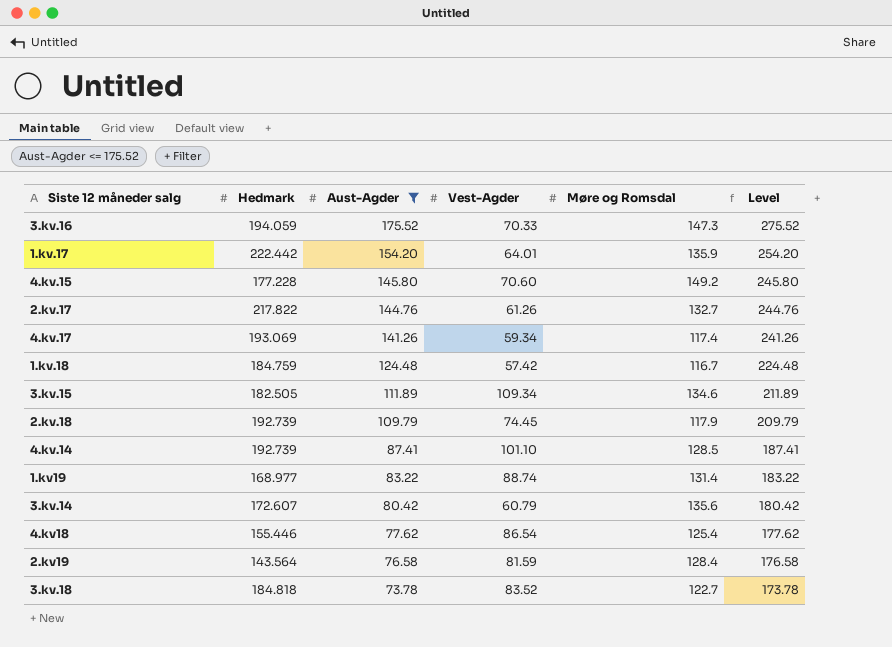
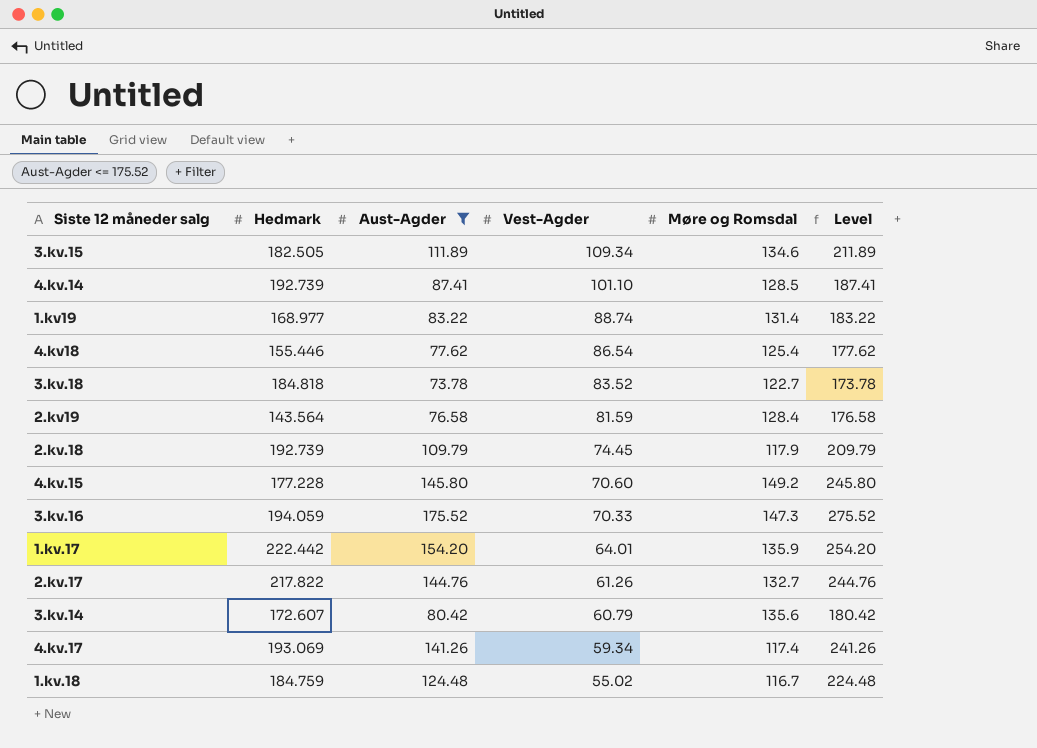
row order: Aust-Agder descending -> Vest-Agder descending
1.kv.18 | Vest-Agder: 57.42 -> 55.02

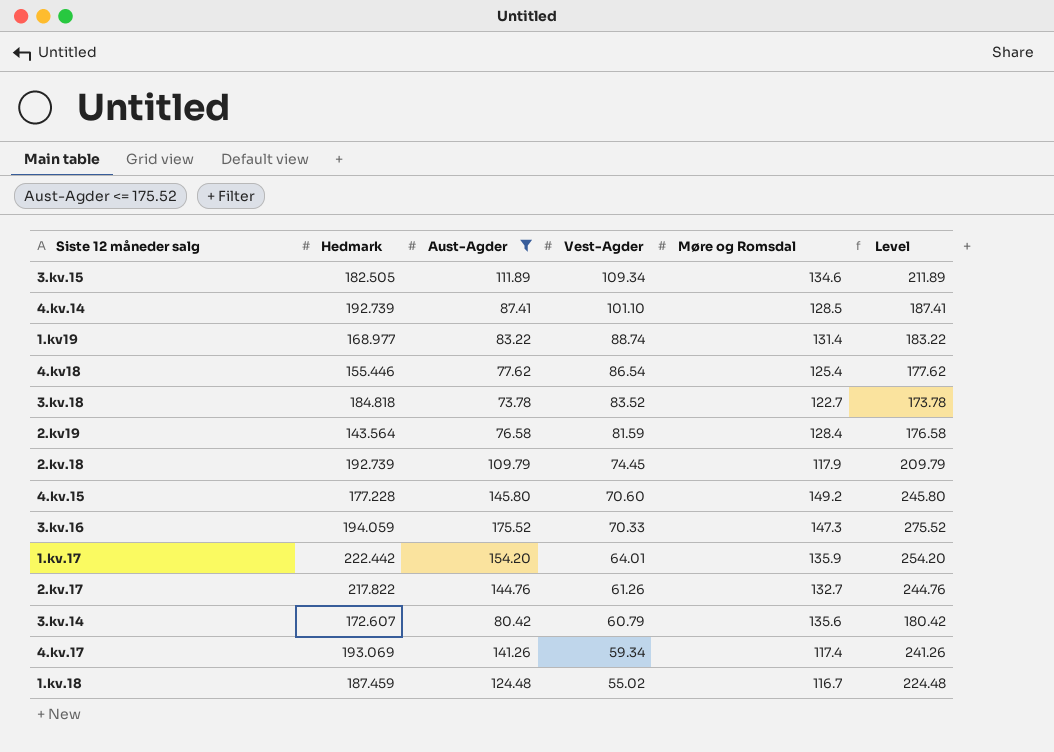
1.kv.18 | Hedmark: 184.759 -> 187.459

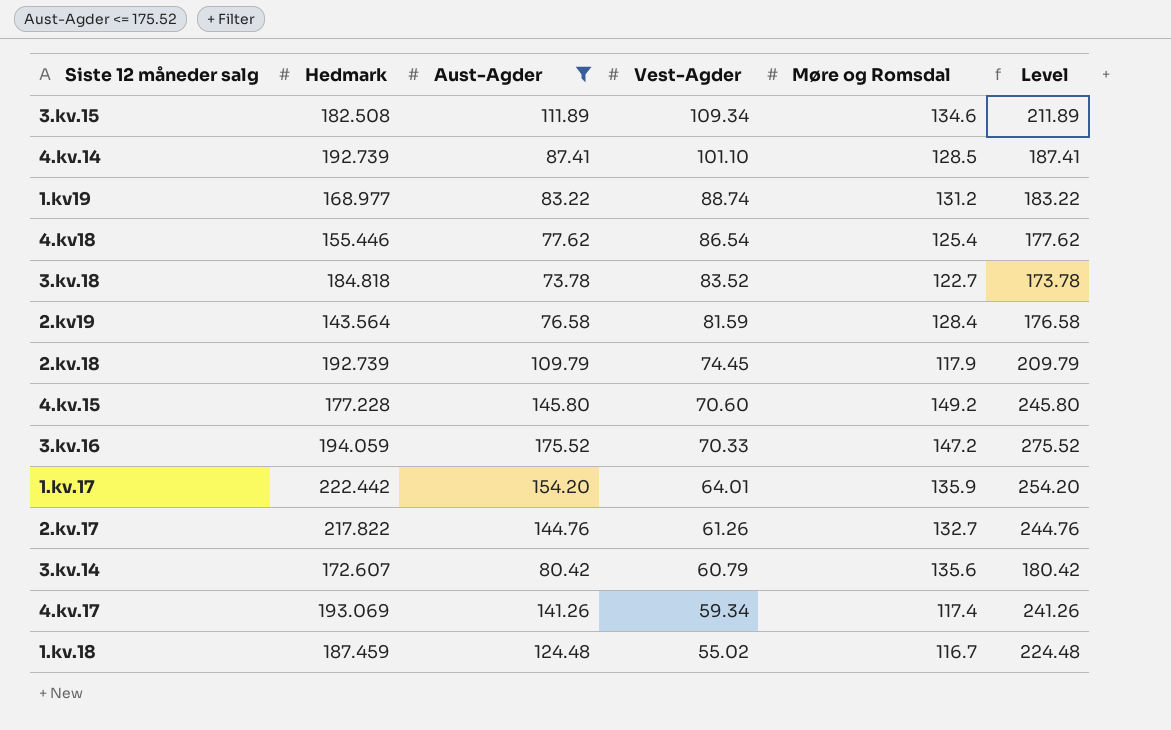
3.kv.15 | Hedmark: 182.505 -> 182.508
1.kv19 | Møre og Romsdal: 131.4 -> 131.2
3.kv.16 | Møre og Romsdal: 147.3 -> 147.2

